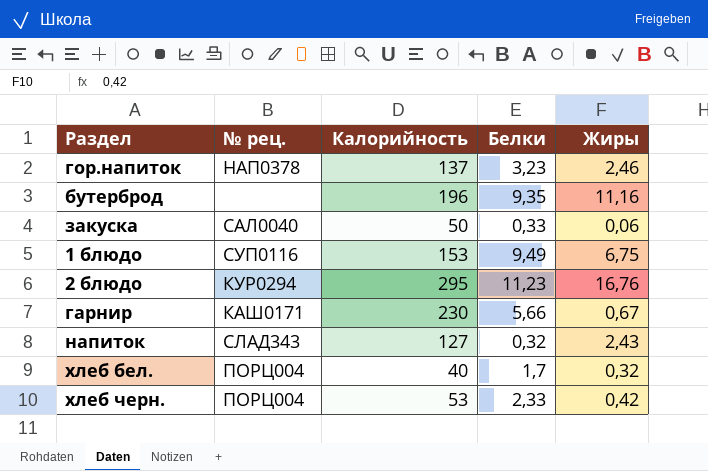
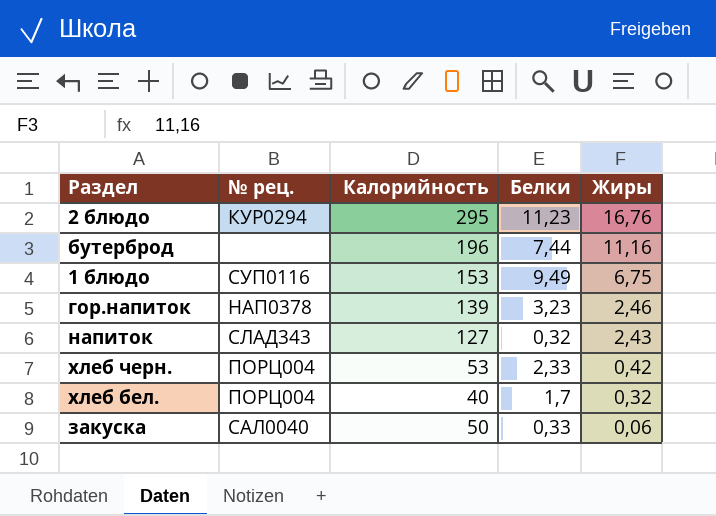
row order: none -> Жиры descending
row гарнир: КАШ0171 | 230 | 5,66 | 0,67 -> none
бутерброд | Белки: 9,35 -> 7,44
гор.напиток | Калорийность: 137 -> 139

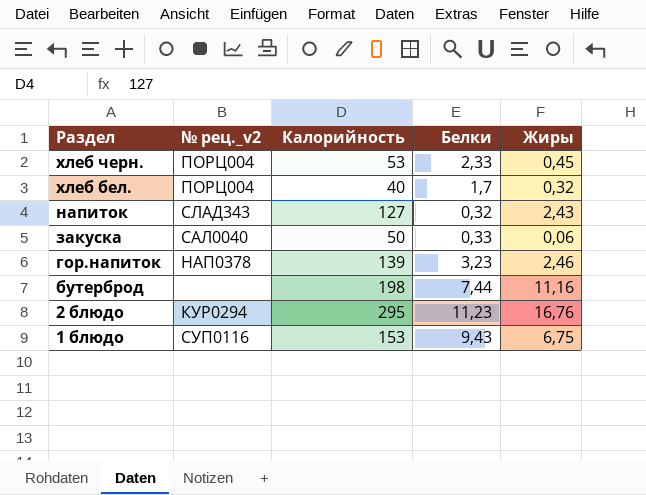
row order: Жиры descending -> Раздел descending
column name: № рец. -> № рец._v2
хлеб черн. | Жиры: 0,42 -> 0,45
бутерброд | Калорийность: 196 -> 198
1 блюдо | Белки: 9,49 -> 9,43

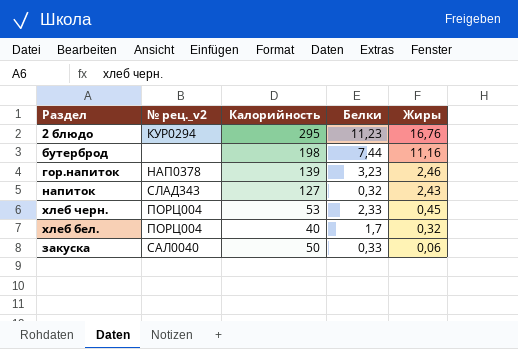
row order: Раздел descending -> Жиры descending
row 1 блюдо: СУП0116 | 153 | 9,43 | 6,75 -> none

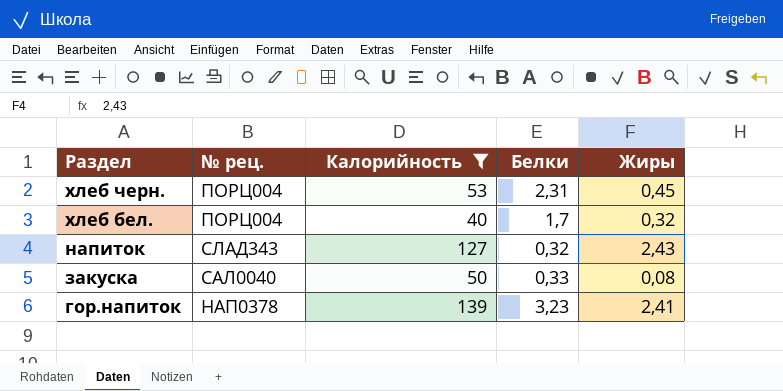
filter: none -> Калорийность <= 139
row order: Жиры descending -> Раздел descending
column name: № рец._v2 -> № рец.
хлеб черн. | Белки: 2,33 -> 2,31
закуска | Жиры: 0,06 -> 0,08
гор.напиток | Жиры: 2,46 -> 2,41

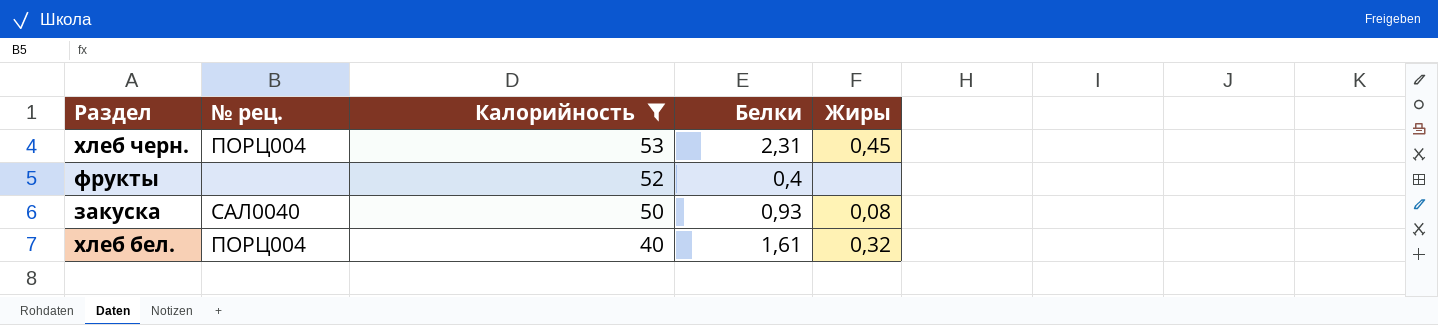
row order: Раздел descending -> Калорийность descending
row напиток: СЛАД343 | 127 | 0,32 | 2,43 -> none
row гор.напиток: НАП0378 | 139 | 3,23 | 2,41 -> none
row фрукты: none -> none | 52 | 0,4 | none
закуска | Белки: 0,33 -> 0,93
хлеб бел. | Белки: 1,7 -> 1,61

